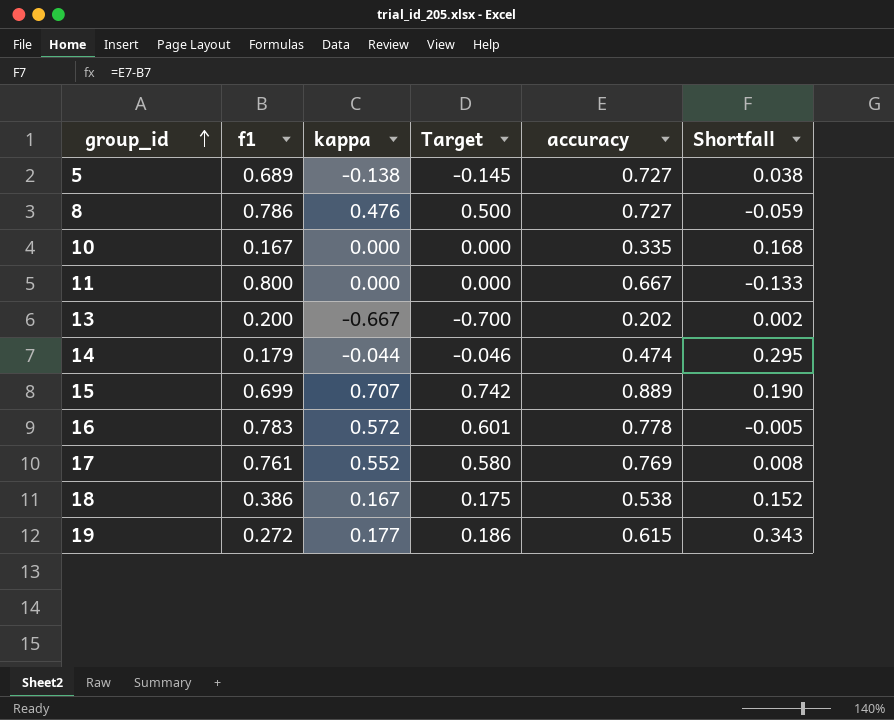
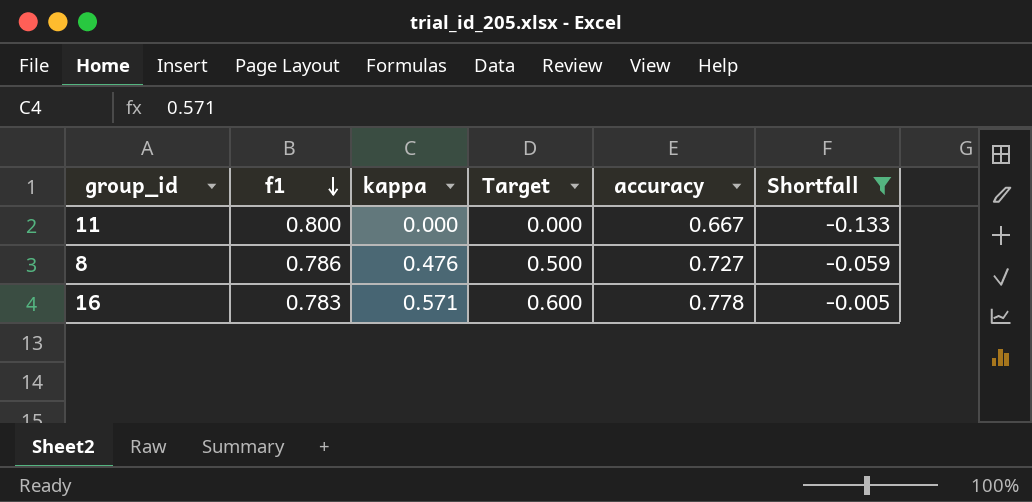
filter: none -> Shortfall <= -0.005
row order: group_id ascending -> f1 descending
16 | kappa: 0.572 -> 0.571
16 | Target: 0.601 -> 0.600

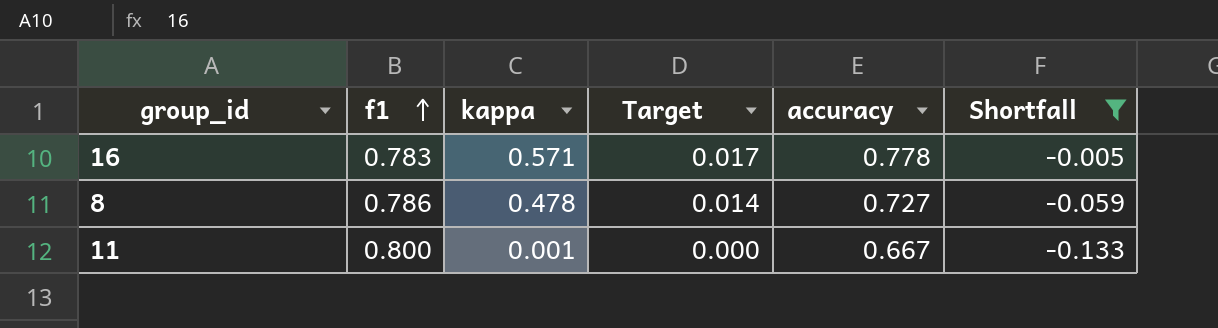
row order: f1 descending -> f1 ascending
column Target | formula: [kappa] * 1.05 -> [kappa] * 0.03
8 | kappa: 0.476 -> 0.478
11 | kappa: 0.000 -> 0.001

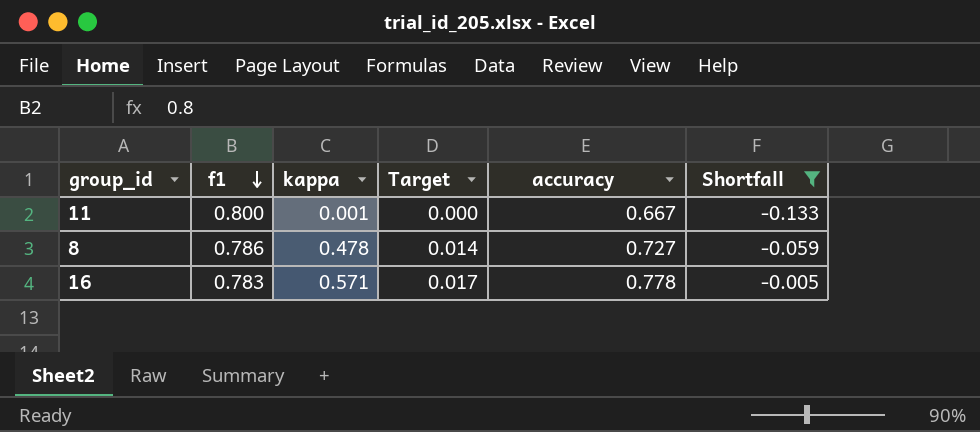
row order: f1 ascending -> f1 descending

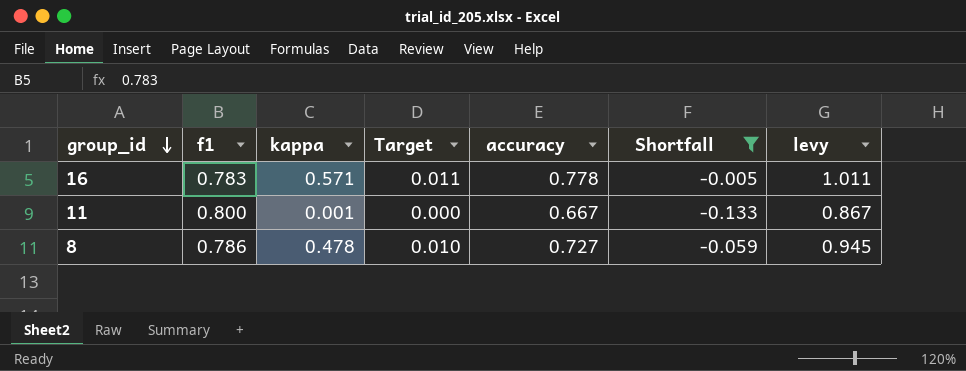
row order: f1 descending -> group_id descending
column Target | formula: [kappa] * 0.03 -> [kappa] * 0.02
column levy | formula: none -> [accuracy] * 1.3

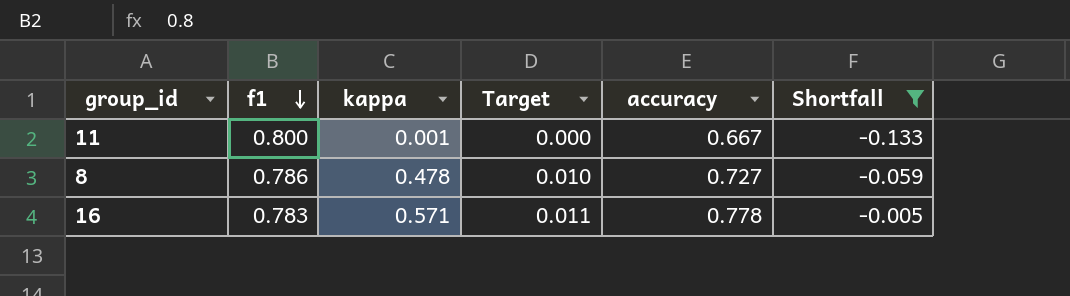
row order: group_id descending -> f1 descending
column levy | formula: [accuracy] * 1.3 -> none

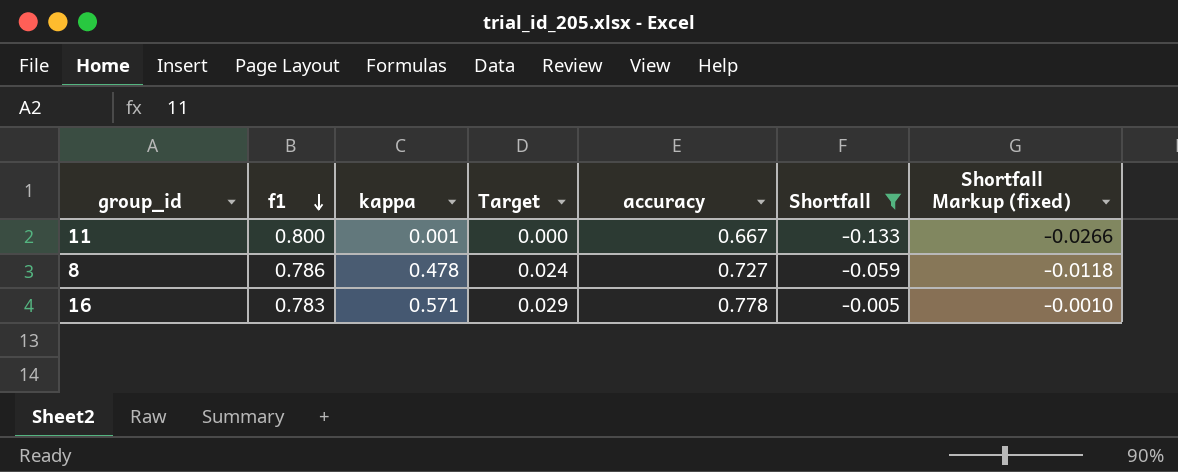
column Target | formula: [kappa] * 0.02 -> [kappa] * 0.05
column Shortfall Markup (fixed) | formula: none -> [Shortfall] * 0.2

